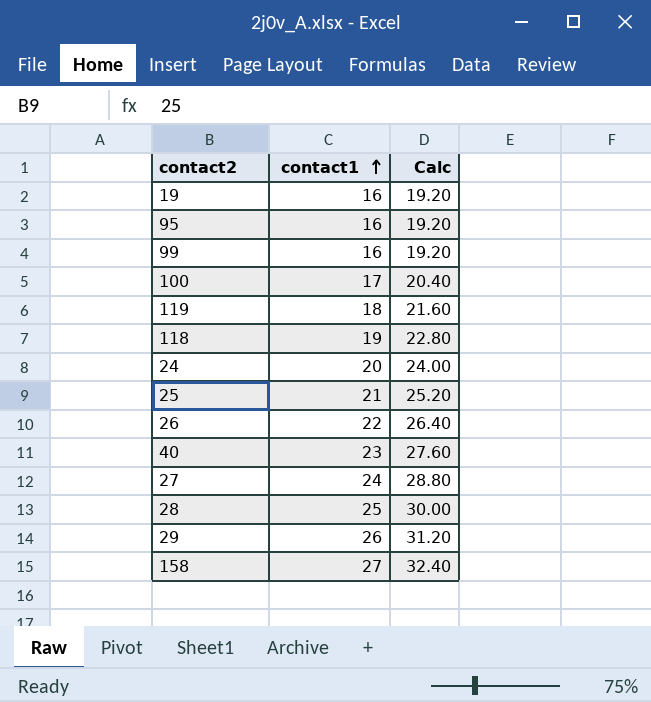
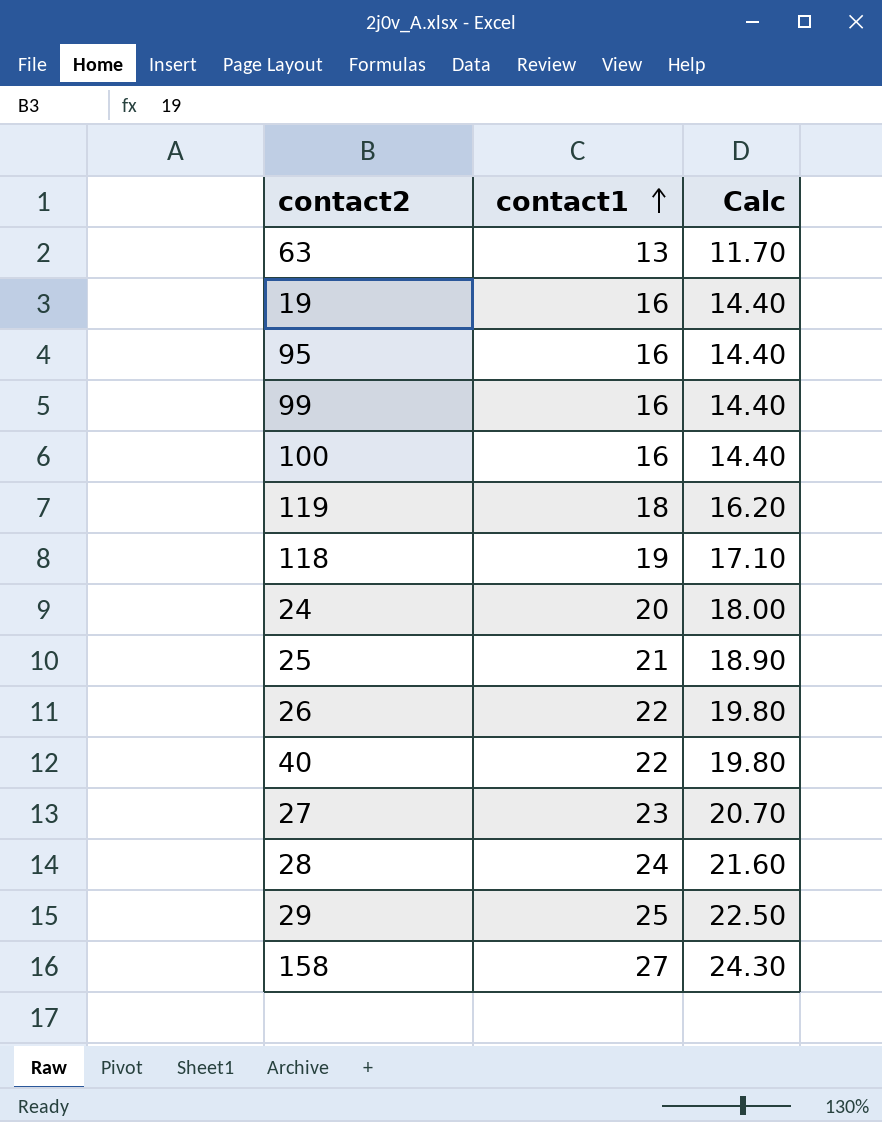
column Calc | formula: [contact1] * 1.2 -> [contact1] * 0.9
row 63: none -> 13 | 11.70
100 | contact1: 17 -> 16
40 | contact1: 23 -> 22
27 | contact1: 24 -> 23
28 | contact1: 25 -> 24
29 | contact1: 26 -> 25

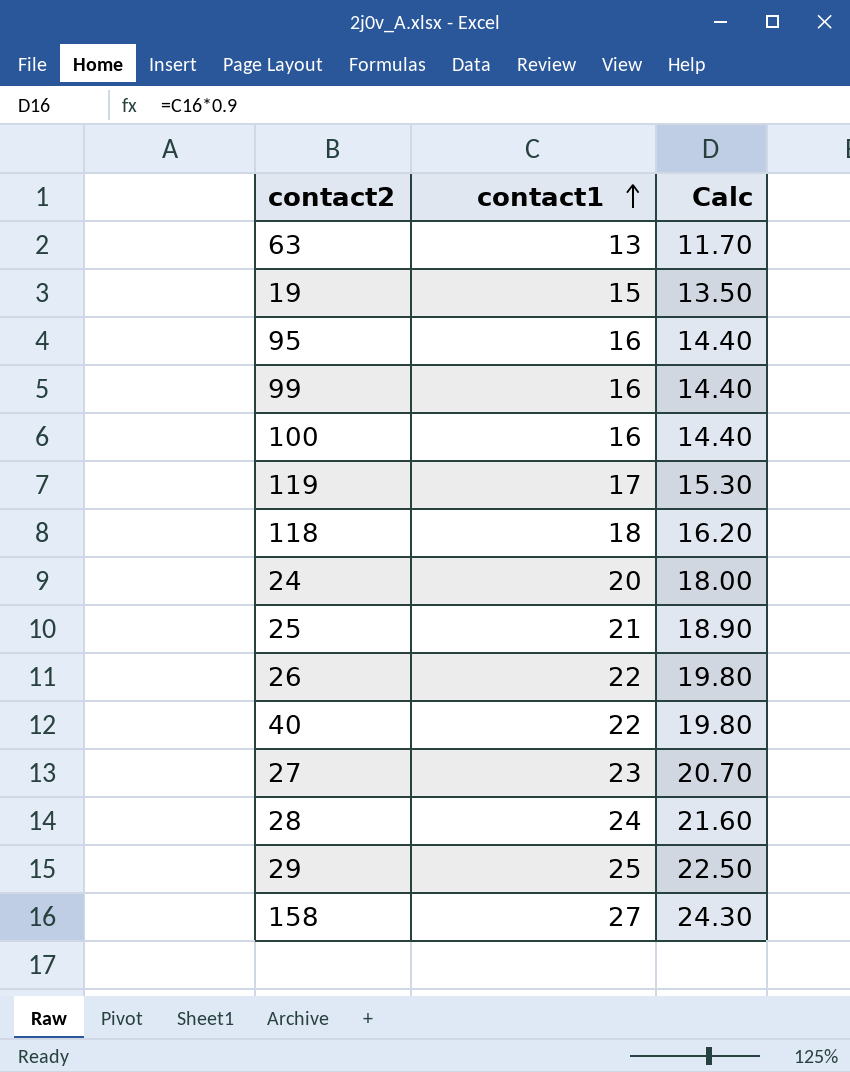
19 | contact1: 16 -> 15
19 | Calc: 14.40 -> 13.50
119 | contact1: 18 -> 17
119 | Calc: 16.20 -> 15.30
118 | contact1: 19 -> 18
118 | Calc: 17.10 -> 16.20

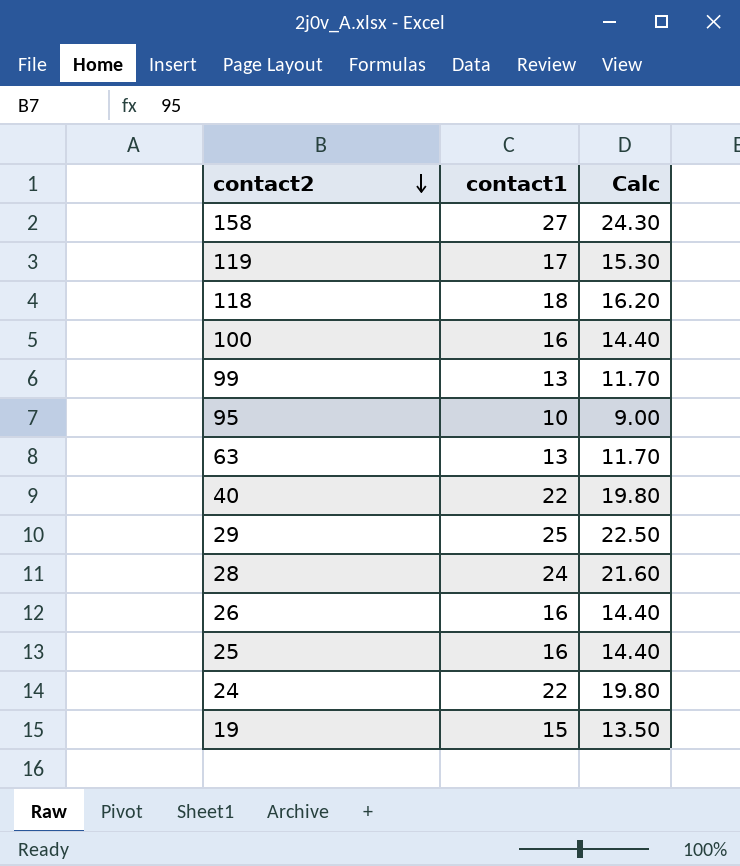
row order: contact1 ascending -> contact2 descending
row 27: 23 | 20.70 -> none
99 | contact1: 16 -> 13
99 | Calc: 14.40 -> 11.70
95 | contact1: 16 -> 10
95 | Calc: 14.40 -> 9.00
26 | contact1: 22 -> 16
26 | Calc: 19.80 -> 14.40
25 | contact1: 21 -> 16
25 | Calc: 18.90 -> 14.40
24 | contact1: 20 -> 22
24 | Calc: 18.00 -> 19.80

